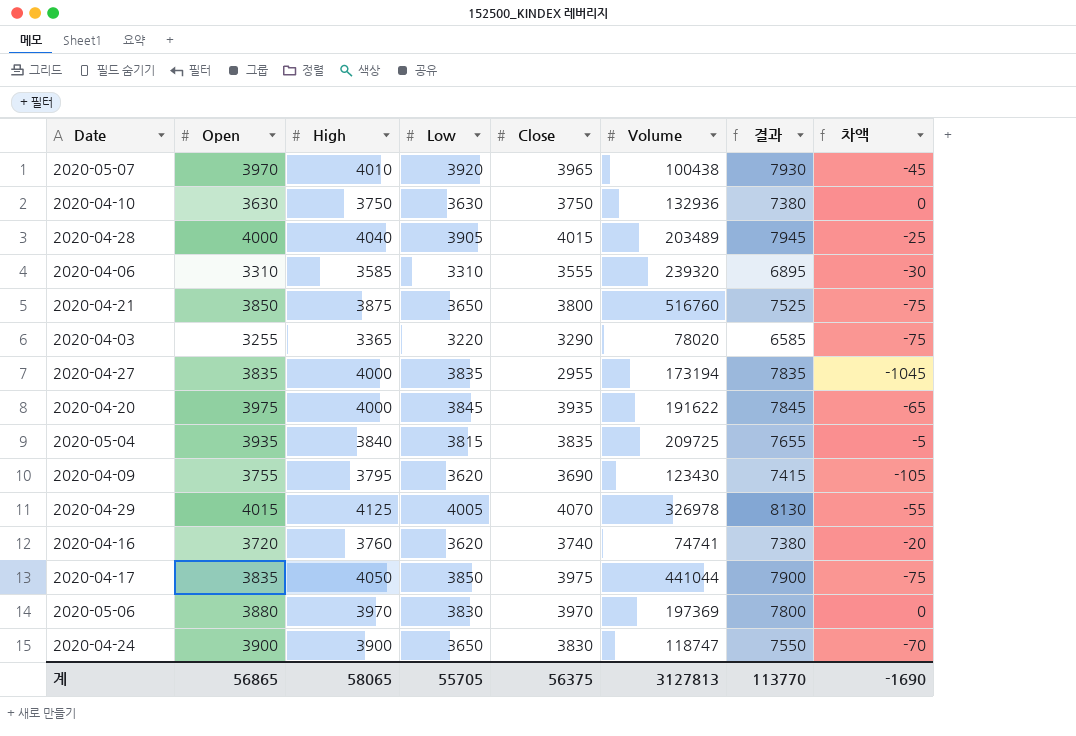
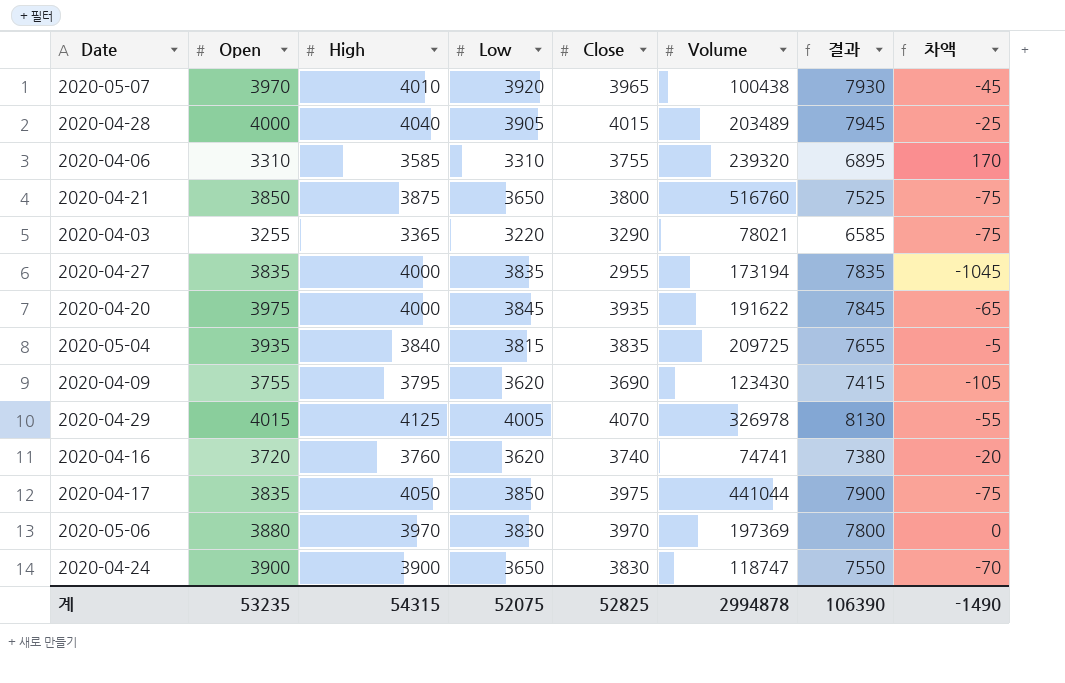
row 2020-04-10: 3630 | 3750 | 3630 | 3750 | 132936 | 7380 | 0 -> none
2020-04-06 | Close: 3555 -> 3755
2020-04-06 | 차액: -30 -> 170
2020-04-03 | Volume: 78020 -> 78021
계 | Open: 56865 -> 53235
계 | High: 58065 -> 54315
계 | Low: 55705 -> 52075
계 | Close: 56375 -> 52825
계 | Volume: 3127813 -> 2994878
계 | 결과: 113770 -> 106390
계 | 차액: -1690 -> -1490

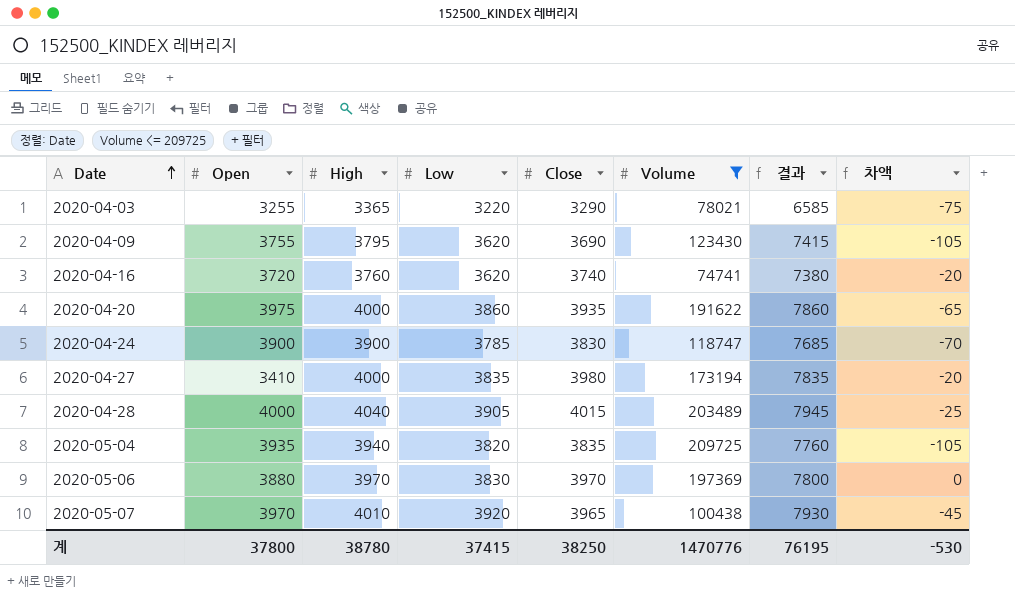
filter: none -> Volume <= 209725
row order: none -> Date ascending
2020-04-20 | Low: 3845 -> 3860
2020-04-20 | 결과: 7845 -> 7860
2020-04-24 | Low: 3650 -> 3785
2020-04-24 | 결과: 7550 -> 7685
2020-04-27 | Open: 3835 -> 3410
2020-04-27 | Close: 2955 -> 3980
2020-04-27 | 차액: -1045 -> -20
2020-05-04 | High: 3840 -> 3940
2020-05-04 | Low: 3815 -> 3820
2020-05-04 | 결과: 7655 -> 7760
2020-05-04 | 차액: -5 -> -105
계 | Open: 53235 -> 37800
계 | High: 54315 -> 38780
계 | Low: 52075 -> 37415
계 | Close: 52825 -> 38250
계 | Volume: 2994878 -> 1470776
계 | 결과: 106390 -> 76195
계 | 차액: -1490 -> -530

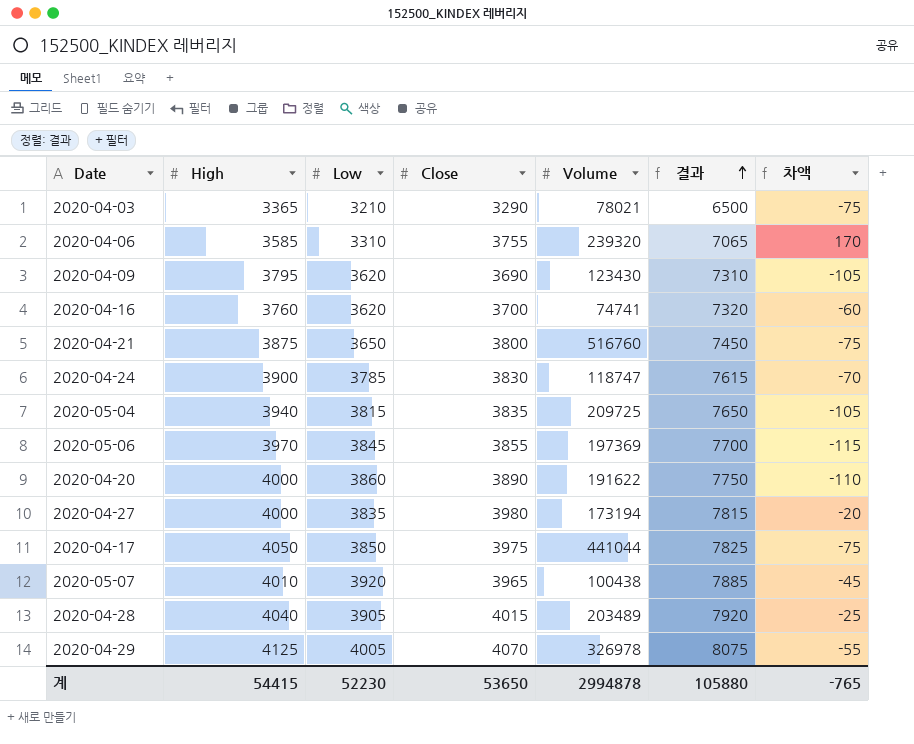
filter: Volume <= 209725 -> none
row order: Date ascending -> 결과 ascending
column Open | position: 2 -> none
column 결과 | formula: [High] + [Low] -> [Low] + [Close]
2020-04-03 | Low: 3220 -> 3210
2020-04-16 | Close: 3740 -> 3700
2020-04-16 | 차액: -20 -> -60
2020-05-04 | Low: 3820 -> 3815
2020-05-06 | Low: 3830 -> 3845
2020-05-06 | Close: 3970 -> 3855
2020-05-06 | 차액: 0 -> -115
2020-04-20 | Close: 3935 -> 3890
2020-04-20 | 차액: -65 -> -110
계 | High: 38780 -> 54415
계 | Low: 37415 -> 52230
계 | Close: 38250 -> 53650
계 | Volume: 1470776 -> 2994878
계 | 결과: 76195 -> 105880
계 | 차액: -530 -> -765

